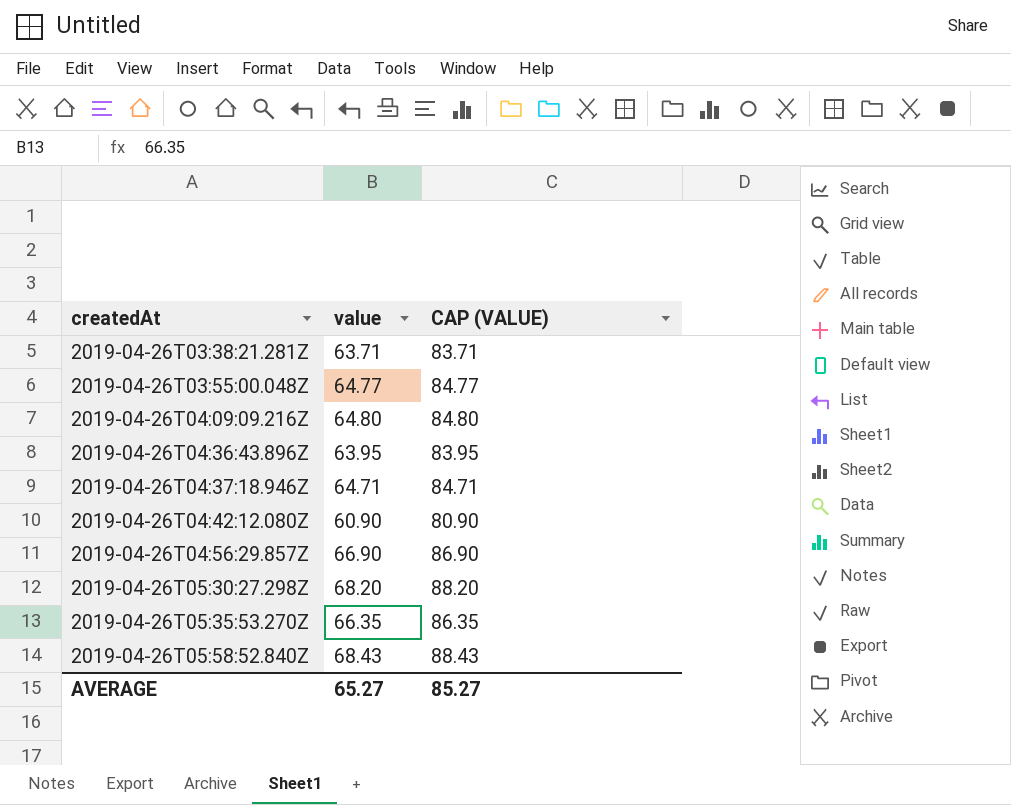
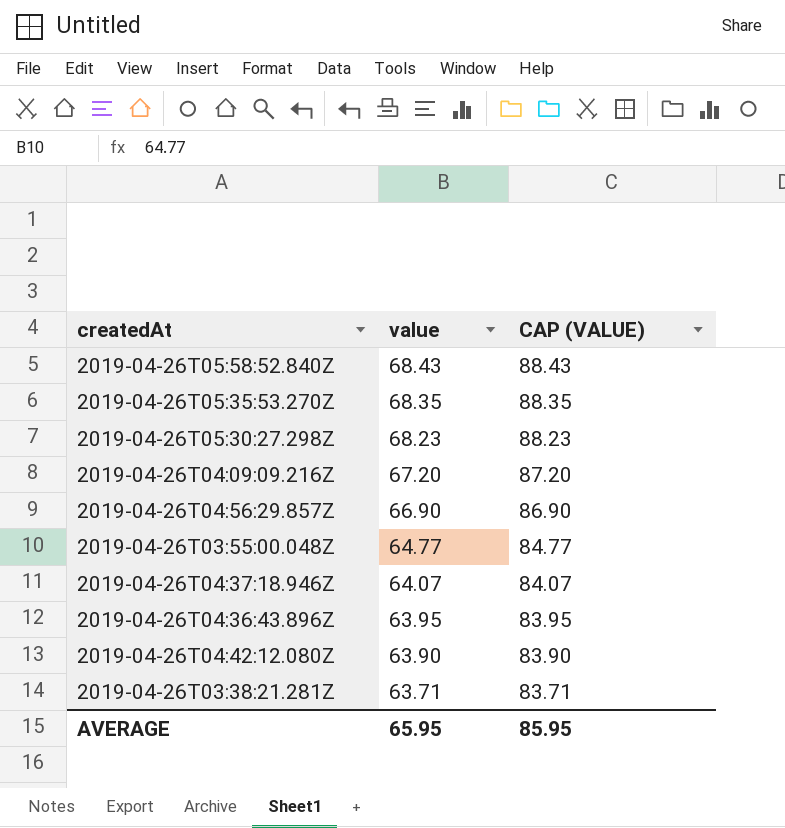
row order: createdAt ascending -> value descending
2019-04-26T05:35:53.270Z | value: 66.35 -> 68.35
2019-04-26T05:35:53.270Z | CAP (VALUE): 86.35 -> 88.35
2019-04-26T05:30:27.298Z | value: 68.20 -> 68.23
2019-04-26T05:30:27.298Z | CAP (VALUE): 88.20 -> 88.23
2019-04-26T04:09:09.216Z | value: 64.80 -> 67.20
2019-04-26T04:09:09.216Z | CAP (VALUE): 84.80 -> 87.20
2019-04-26T04:37:18.946Z | value: 64.71 -> 64.07
2019-04-26T04:37:18.946Z | CAP (VALUE): 84.71 -> 84.07
2019-04-26T04:42:12.080Z | value: 60.90 -> 63.90
2019-04-26T04:42:12.080Z | CAP (VALUE): 80.90 -> 83.90
AVERAGE | value: 65.27 -> 65.95
AVERAGE | CAP (VALUE): 85.27 -> 85.95

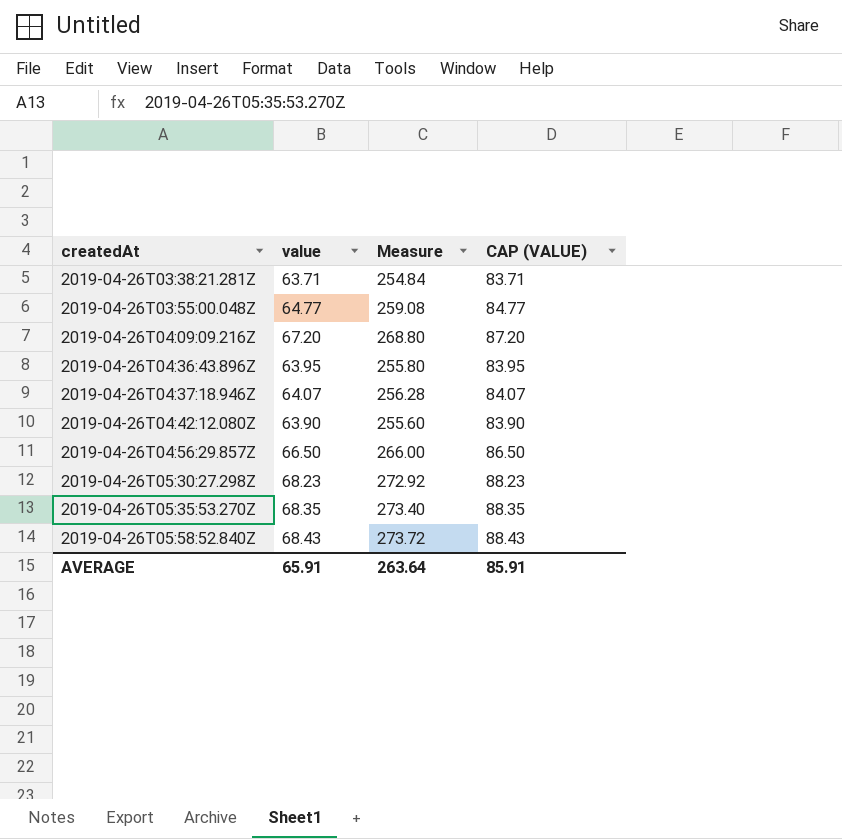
row order: value descending -> createdAt ascending
column Measure | formula: none -> [value] * 4
2019-04-26T04:56:29.857Z | value: 66.90 -> 66.50
2019-04-26T04:56:29.857Z | CAP (VALUE): 86.90 -> 86.50
AVERAGE | value: 65.95 -> 65.91
AVERAGE | CAP (VALUE): 85.95 -> 85.91

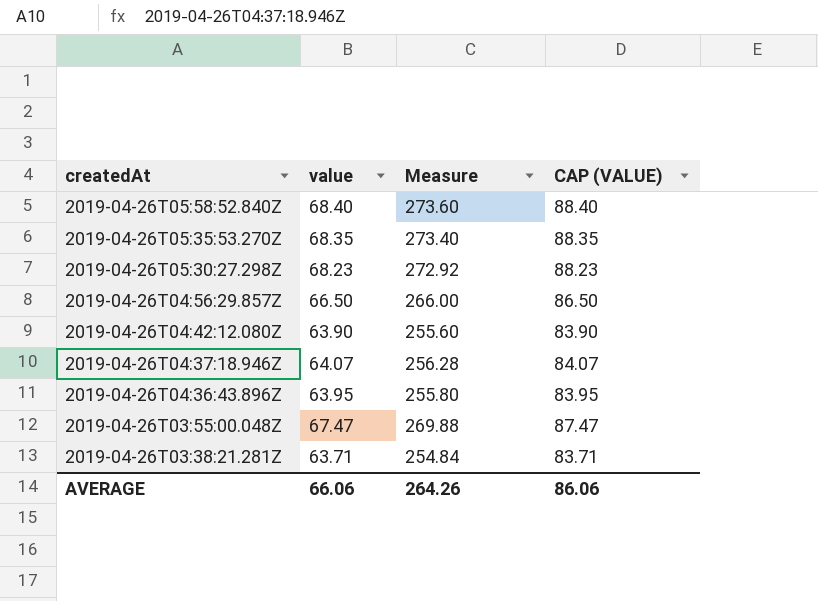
row order: createdAt ascending -> createdAt descending
row 2019-04-26T04:09:09.216Z: 67.20 | 268.80 | 87.20 -> none
2019-04-26T05:58:52.840Z | value: 68.43 -> 68.40
2019-04-26T05:58:52.840Z | Measure: 273.72 -> 273.60
2019-04-26T05:58:52.840Z | CAP (VALUE): 88.43 -> 88.40
2019-04-26T03:55:00.048Z | value: 64.77 -> 67.47
2019-04-26T03:55:00.048Z | Measure: 259.08 -> 269.88
2019-04-26T03:55:00.048Z | CAP (VALUE): 84.77 -> 87.47
AVERAGE | value: 65.91 -> 66.06
AVERAGE | Measure: 263.64 -> 264.26
AVERAGE | CAP (VALUE): 85.91 -> 86.06

